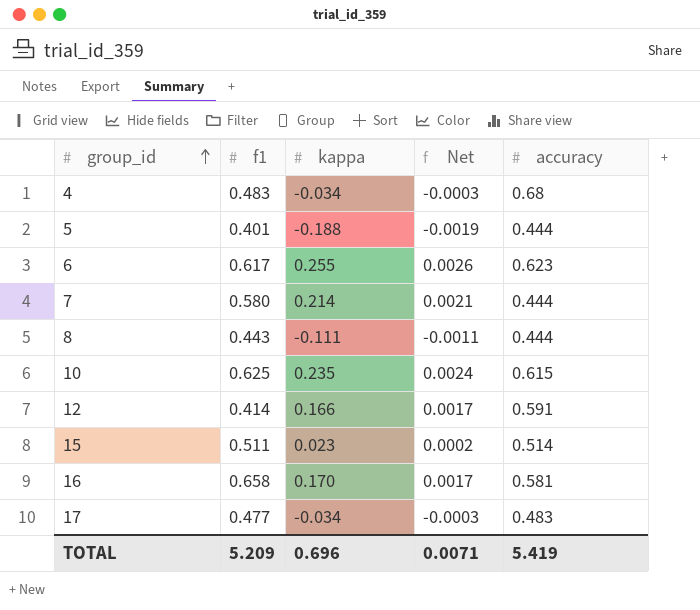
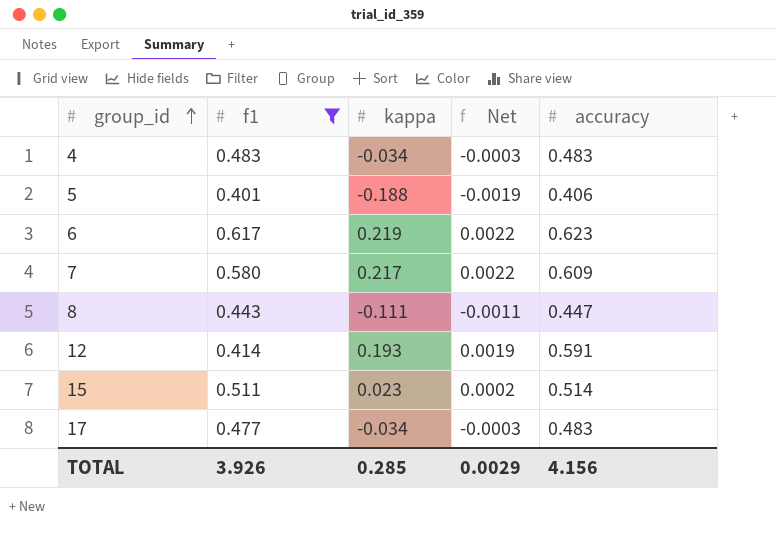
filter: none -> f1 <= 0.617
4 | accuracy: 0.68 -> 0.483
5 | accuracy: 0.444 -> 0.406
6 | kappa: 0.255 -> 0.219
6 | Net: 0.0026 -> 0.0022
7 | kappa: 0.214 -> 0.217
7 | Net: 0.0021 -> 0.0022
7 | accuracy: 0.444 -> 0.609
8 | accuracy: 0.444 -> 0.447
12 | kappa: 0.166 -> 0.193
12 | Net: 0.0017 -> 0.0019
TOTAL | f1: 5.209 -> 3.926
TOTAL | kappa: 0.696 -> 0.285
TOTAL | Net: 0.0071 -> 0.0029
TOTAL | accuracy: 5.419 -> 4.156

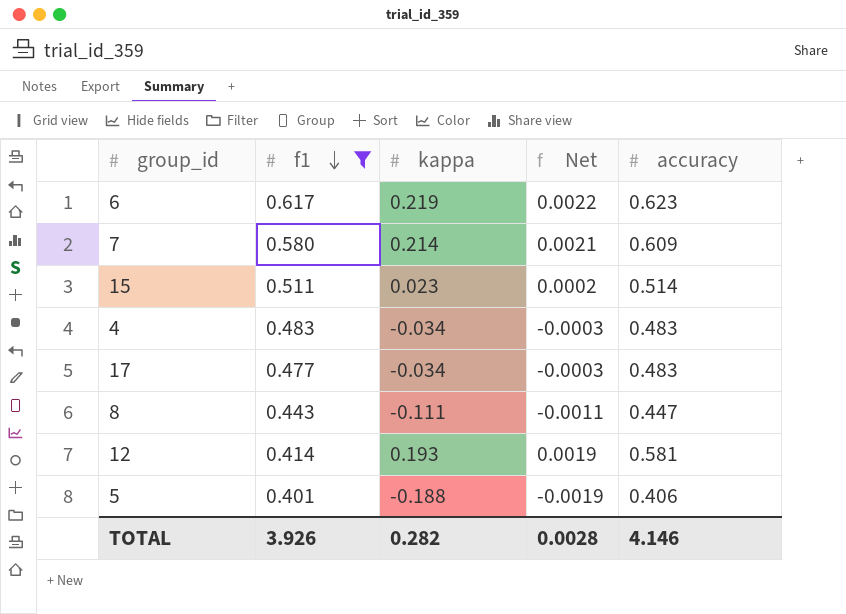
row order: group_id ascending -> f1 descending
7 | kappa: 0.217 -> 0.214
7 | Net: 0.0022 -> 0.0021
12 | accuracy: 0.591 -> 0.581
TOTAL | kappa: 0.285 -> 0.282
TOTAL | Net: 0.0029 -> 0.0028
TOTAL | accuracy: 4.156 -> 4.146

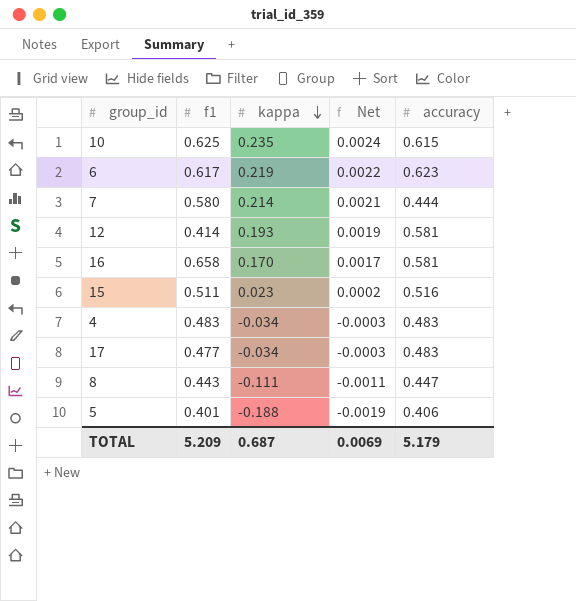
filter: f1 <= 0.617 -> none
row order: f1 descending -> kappa descending
7 | accuracy: 0.609 -> 0.444
15 | accuracy: 0.514 -> 0.516
TOTAL | f1: 3.926 -> 5.209
TOTAL | kappa: 0.282 -> 0.687
TOTAL | Net: 0.0028 -> 0.0069
TOTAL | accuracy: 4.146 -> 5.179

